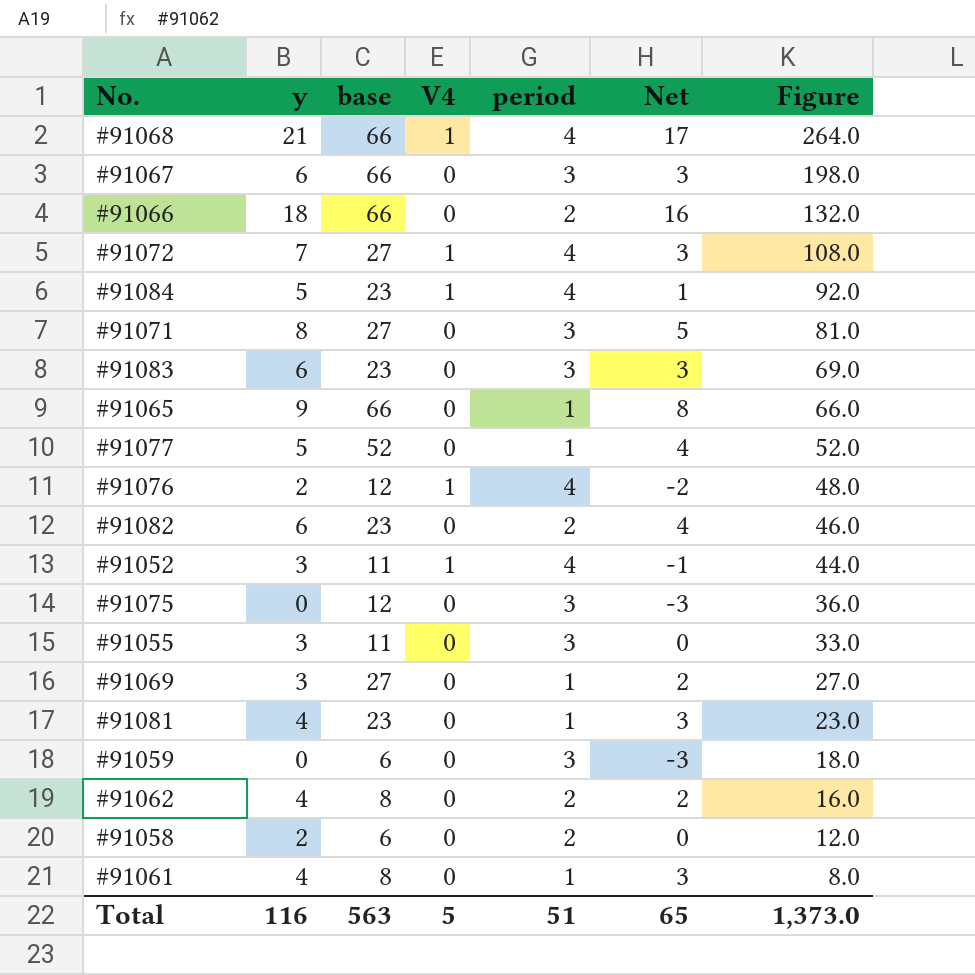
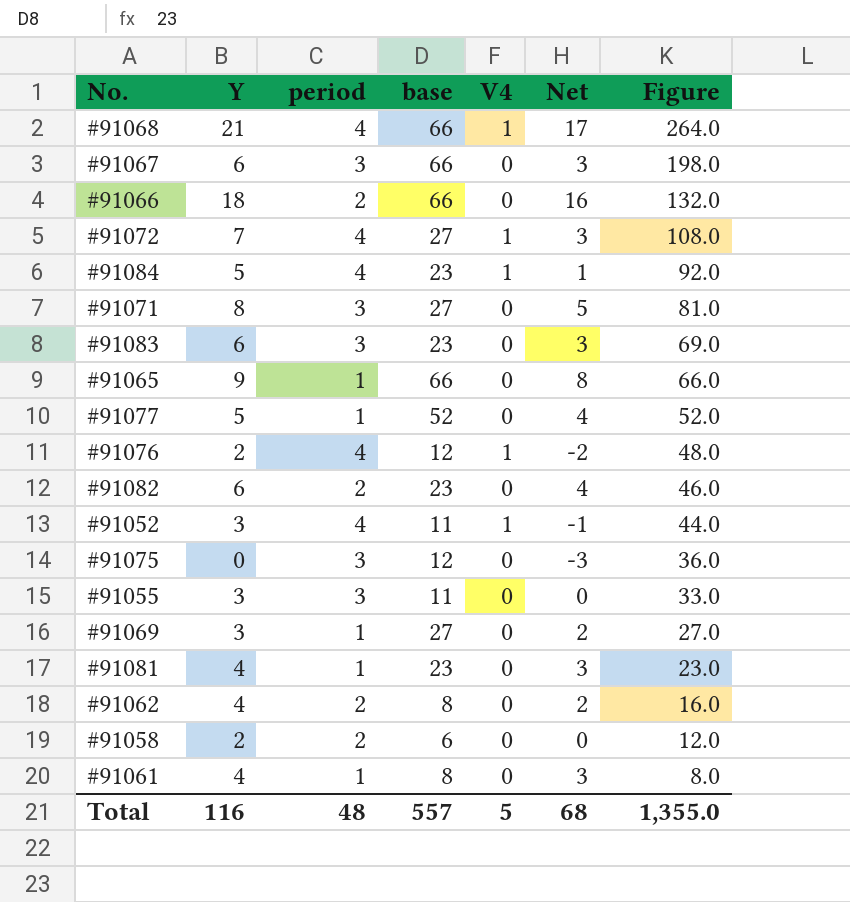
column name: y -> Y
column period | position: 5 -> 3
row #91059: 0 | 6 | 0 | 3 | -3 | 18.0 -> none
Total | period: 51 -> 48
Total | base: 563 -> 557
Total | Net: 65 -> 68
Total | Figure: 1,373.0 -> 1,355.0

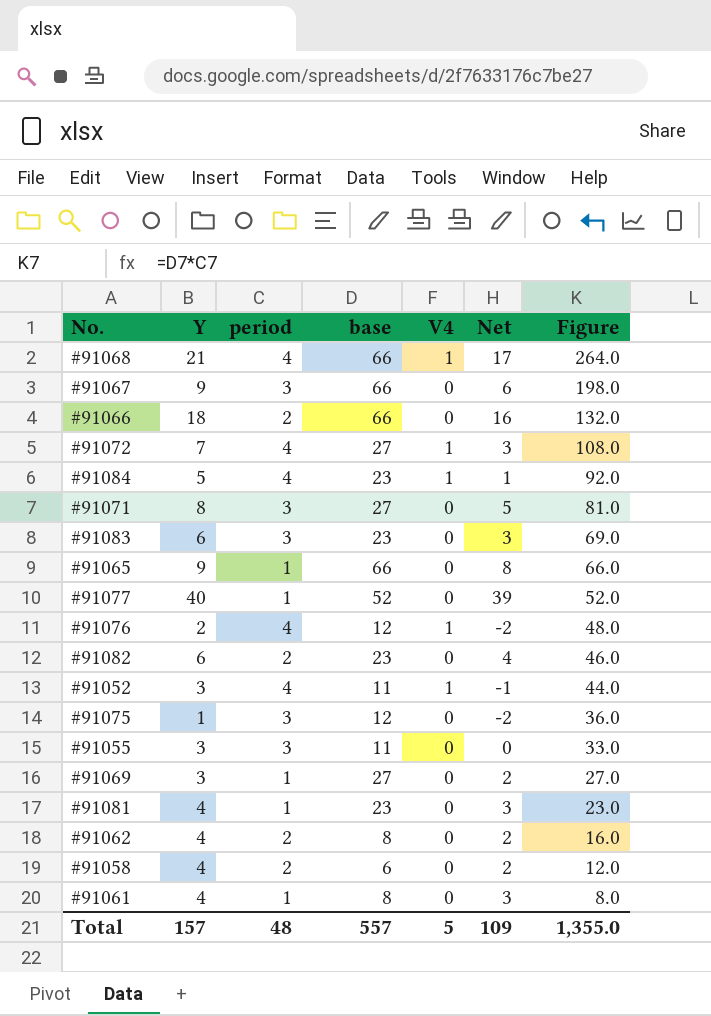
#91067 | Y: 6 -> 9
#91067 | Net: 3 -> 6
#91077 | Y: 5 -> 40
#91077 | Net: 4 -> 39
#91075 | Y: 0 -> 1
#91075 | Net: -3 -> -2
#91058 | Y: 2 -> 4
#91058 | Net: 0 -> 2
Total | Y: 116 -> 157
Total | Net: 68 -> 109

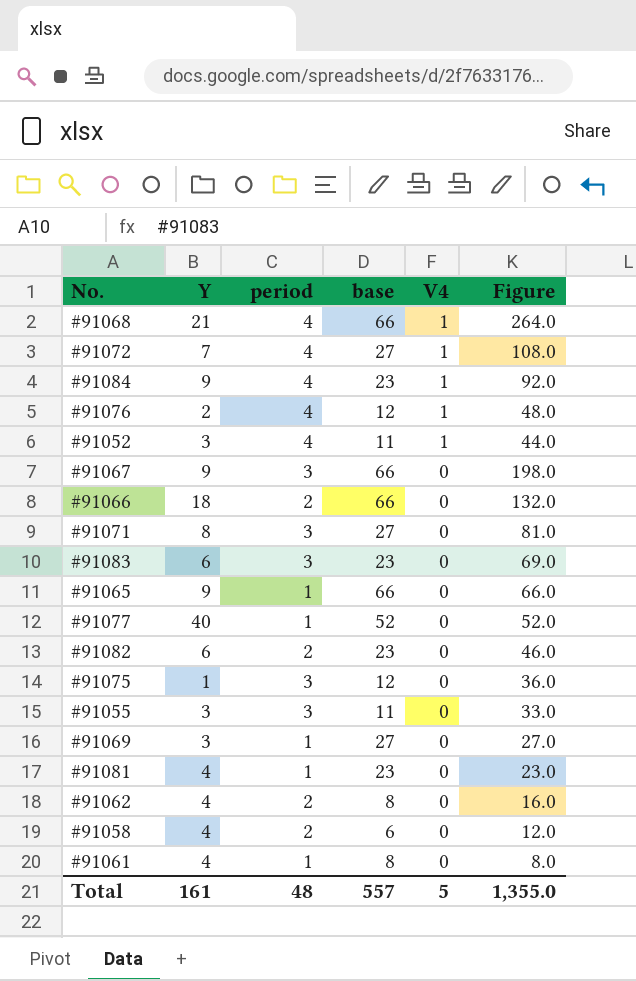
row order: Figure descending -> V4 descending
column Net | formula: [Y] - [period] -> none
#91084 | Y: 5 -> 9
Total | Y: 157 -> 161

